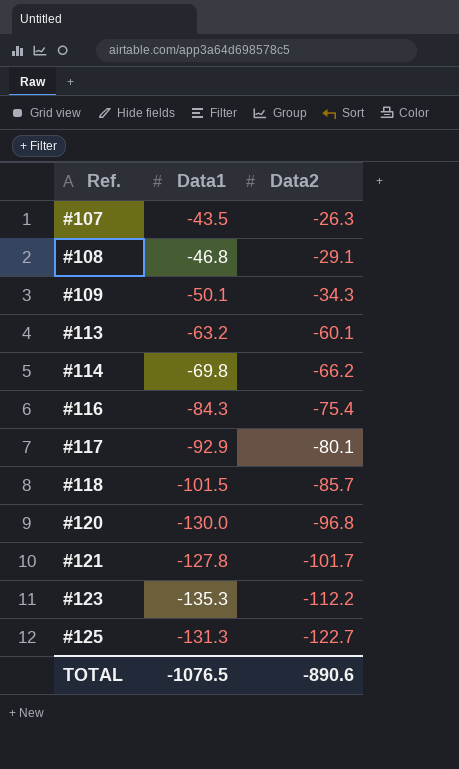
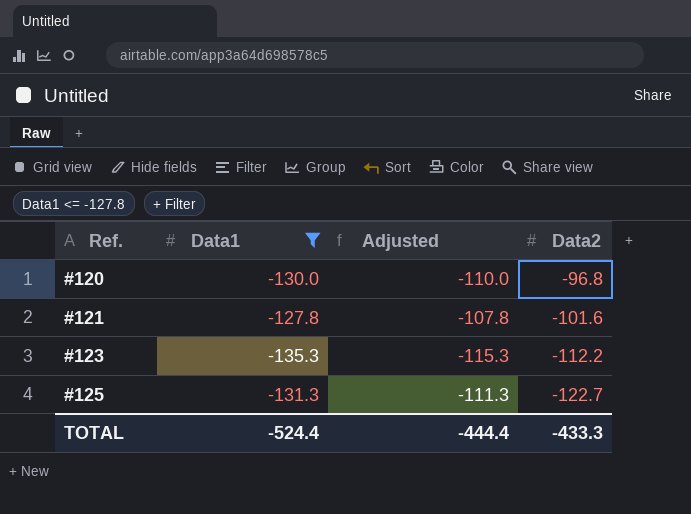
filter: none -> Data1 <= -127.8
column Adjusted | formula: none -> [Data1] + 20
#121 | Data2: -101.7 -> -101.6
TOTAL | Data1: -1076.5 -> -524.4
TOTAL | Data2: -890.6 -> -433.3

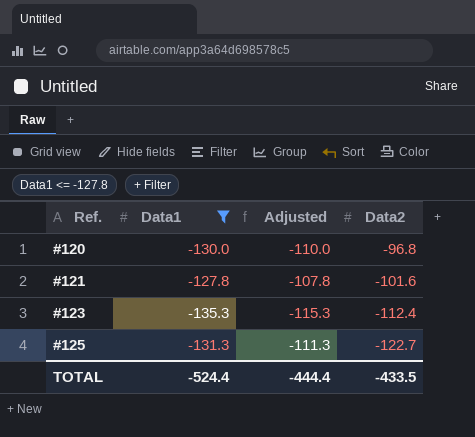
#123 | Data2: -112.2 -> -112.4
TOTAL | Data2: -433.3 -> -433.5

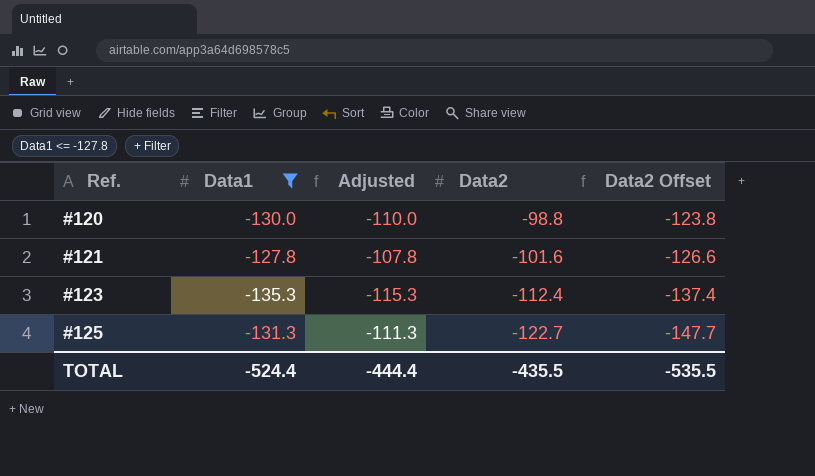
column Data2 Offset | formula: none -> [Data2] - 25
#120 | Data2: -96.8 -> -98.8
TOTAL | Data2: -433.5 -> -435.5

